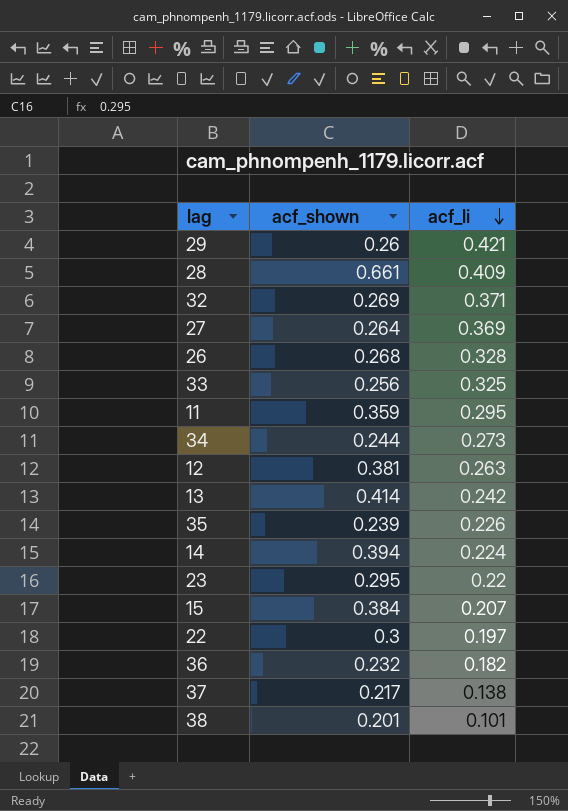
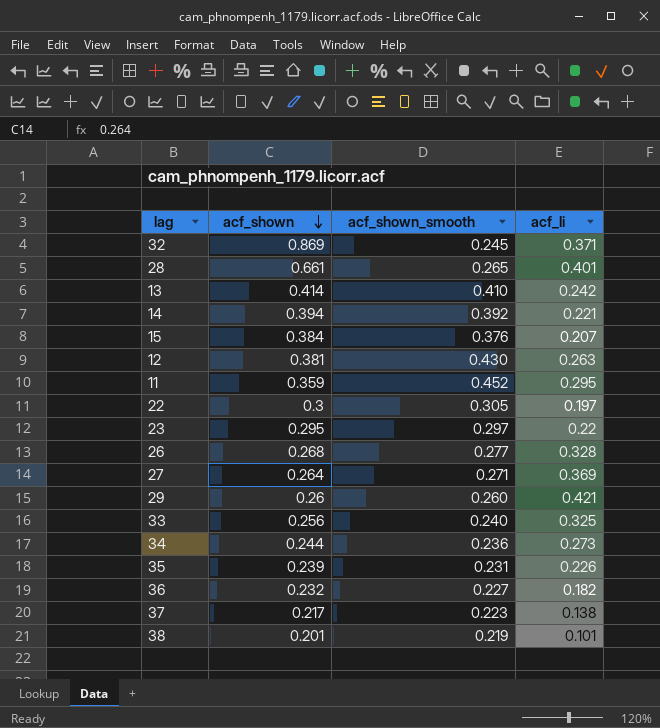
row order: acf_li descending -> acf_shown descending
column acf_shown_smooth | position: none -> 3
32 | acf_shown: 0.269 -> 0.869
28 | acf_li: 0.409 -> 0.401
14 | acf_li: 0.224 -> 0.221

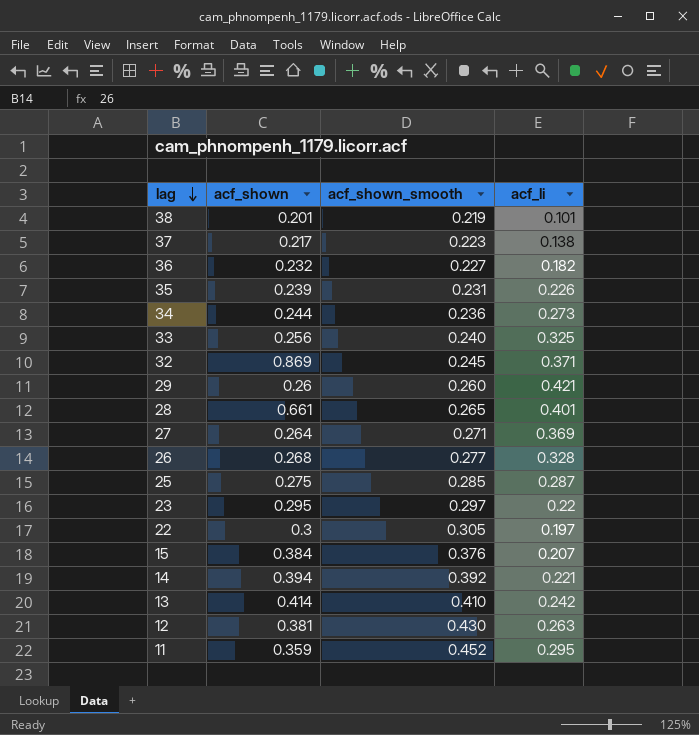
row order: acf_shown descending -> lag descending
row 25: none -> 0.275 | 0.285 | 0.287

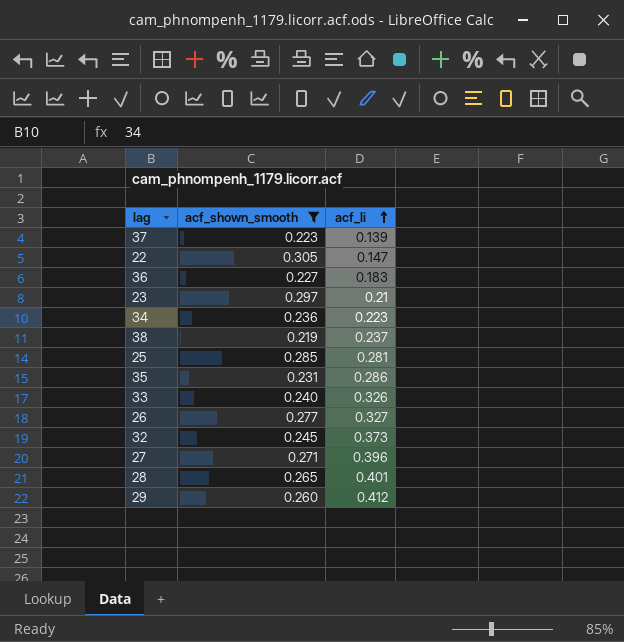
filter: none -> acf_shown_smooth <= 0.305
row order: lag descending -> acf_li ascending
column acf_shown | position: 2 -> none
37 | acf_li: 0.138 -> 0.139
22 | acf_li: 0.197 -> 0.147
36 | acf_li: 0.182 -> 0.183
23 | acf_li: 0.22 -> 0.21
34 | acf_li: 0.273 -> 0.223
38 | acf_li: 0.101 -> 0.237
25 | acf_li: 0.287 -> 0.281
35 | acf_li: 0.226 -> 0.286
33 | acf_li: 0.325 -> 0.326
26 | acf_li: 0.328 -> 0.327
32 | acf_li: 0.371 -> 0.373
27 | acf_li: 0.369 -> 0.396
29 | acf_li: 0.421 -> 0.412

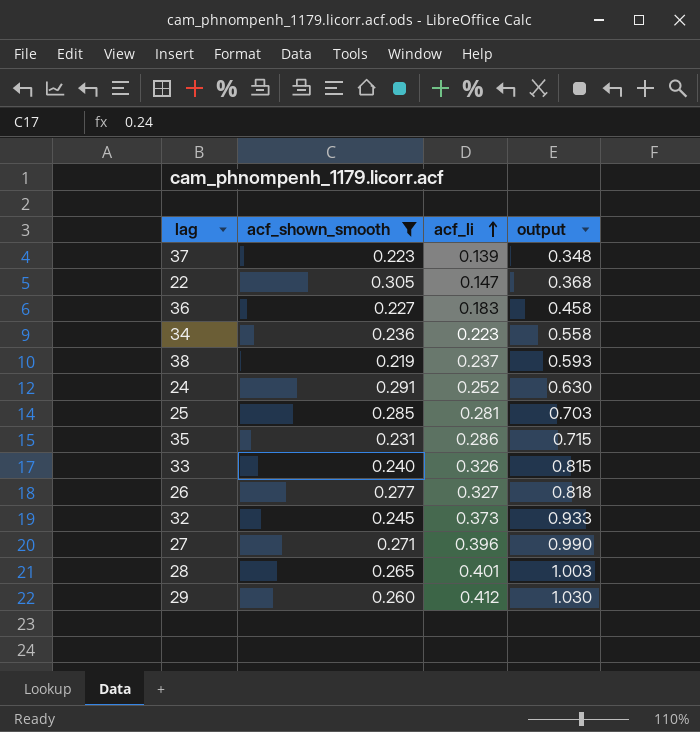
column output | formula: none -> [acf_li] * 2.5
row 23: 0.297 | 0.21 -> none
row 24: none -> 0.291 | 0.252 | 0.630

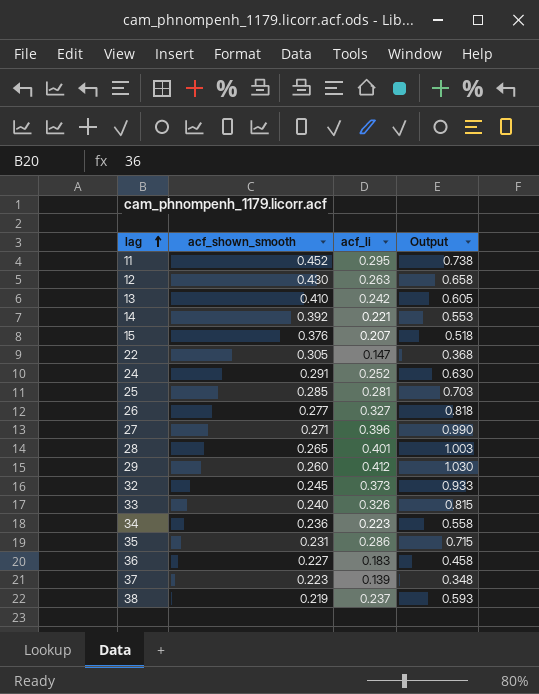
filter: acf_shown_smooth <= 0.305 -> none
row order: acf_li ascending -> lag ascending
column name: output -> Output

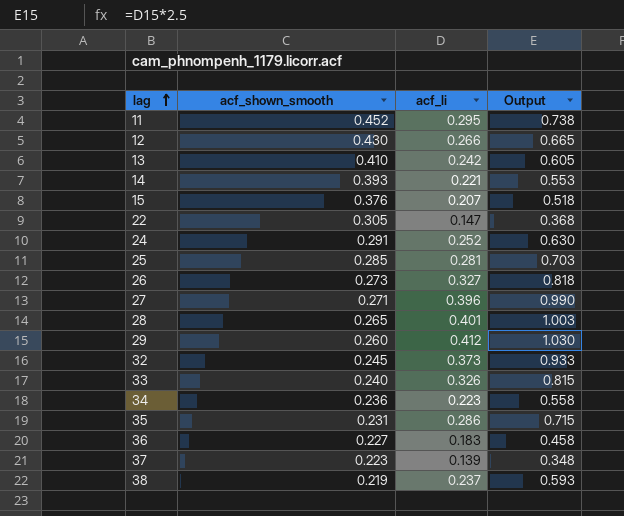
12 | acf_li: 0.263 -> 0.266
12 | Output: 0.658 -> 0.665
14 | acf_shown_smooth: 0.392 -> 0.393
26 | acf_shown_smooth: 0.277 -> 0.273

